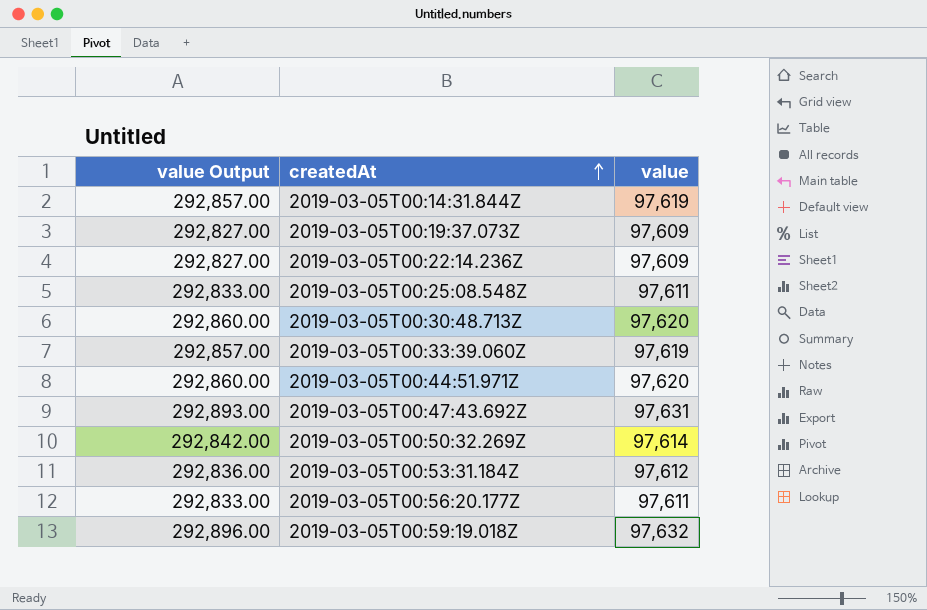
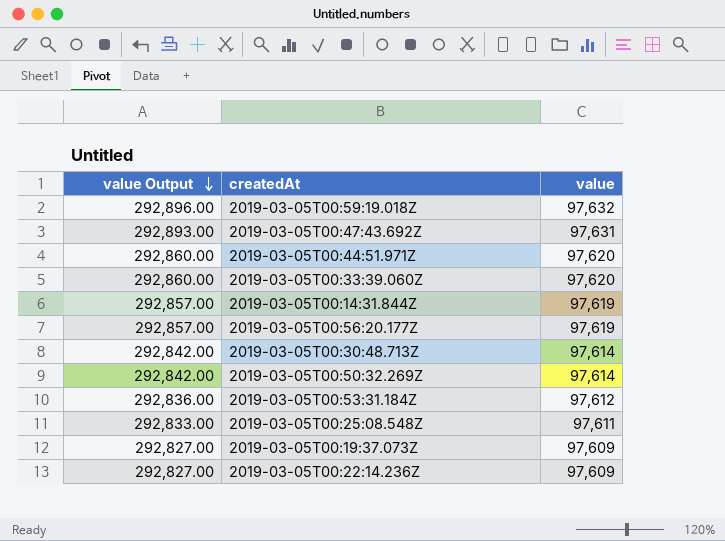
row order: createdAt ascending -> value Output descending
2019-03-05T00:33:39.060Z | value Output: 292,857.00 -> 292,860.00
2019-03-05T00:33:39.060Z | value: 97,619 -> 97,620
2019-03-05T00:56:20.177Z | value Output: 292,833.00 -> 292,857.00
2019-03-05T00:56:20.177Z | value: 97,611 -> 97,619
2019-03-05T00:30:48.713Z | value Output: 292,860.00 -> 292,842.00
2019-03-05T00:30:48.713Z | value: 97,620 -> 97,614

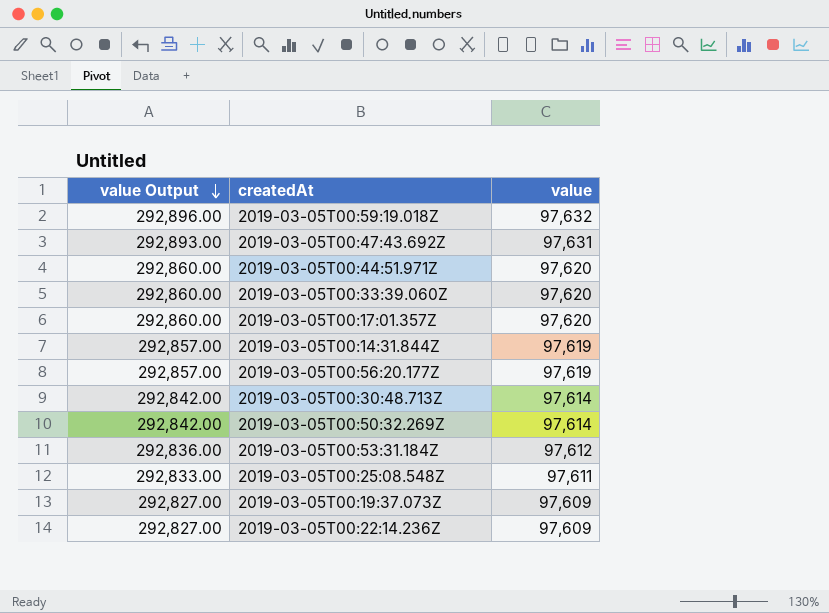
row 2019-03-05T00:17:01.357Z: none -> 292,860.00 | 97,620

